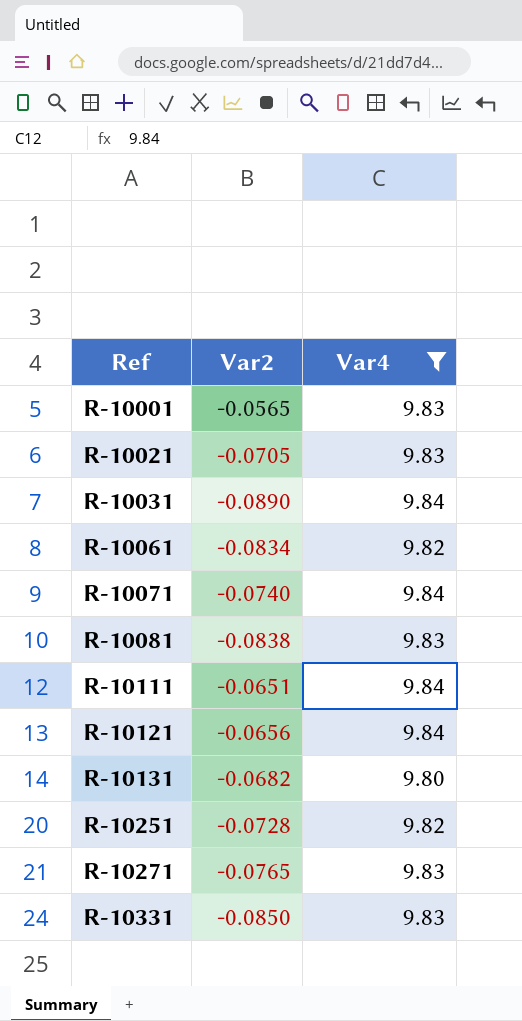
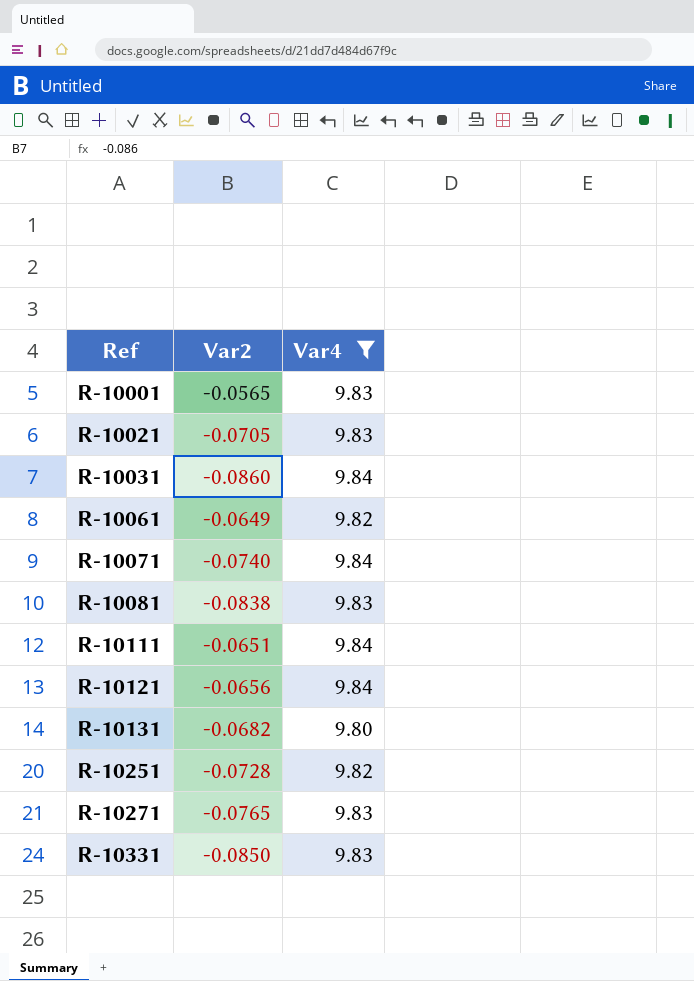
R-10031 | Var2: -0.0890 -> -0.0860
R-10061 | Var2: -0.0834 -> -0.0649

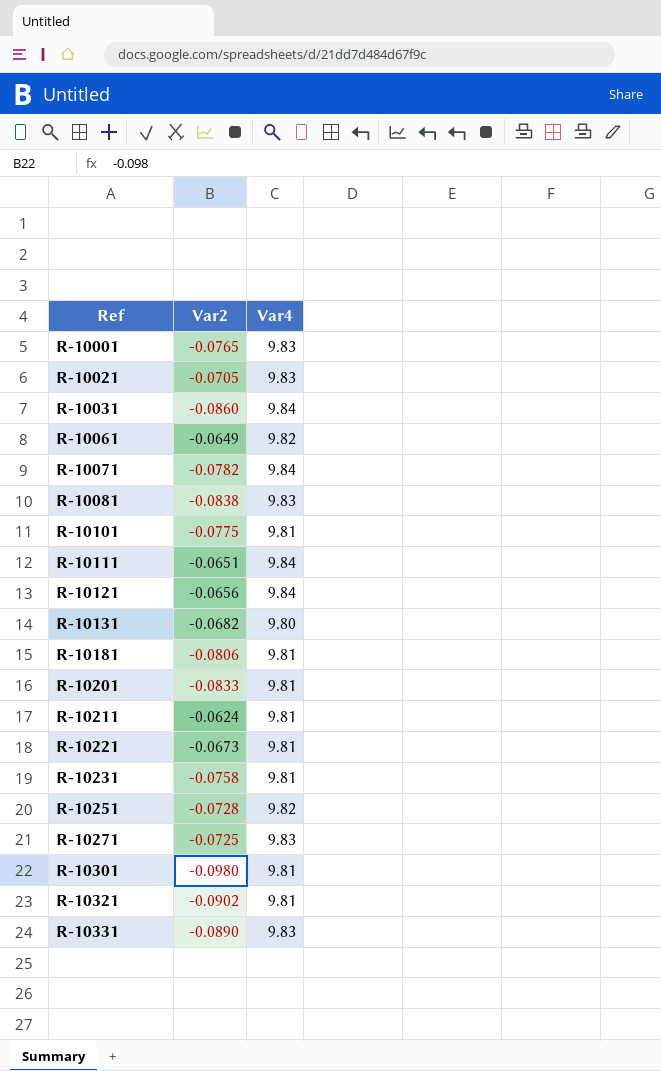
filter: Var4 != 9.81 -> none
R-10001 | Var2: -0.0565 -> -0.0765
R-10071 | Var2: -0.0740 -> -0.0782
R-10271 | Var2: -0.0765 -> -0.0725
R-10331 | Var2: -0.0850 -> -0.0890

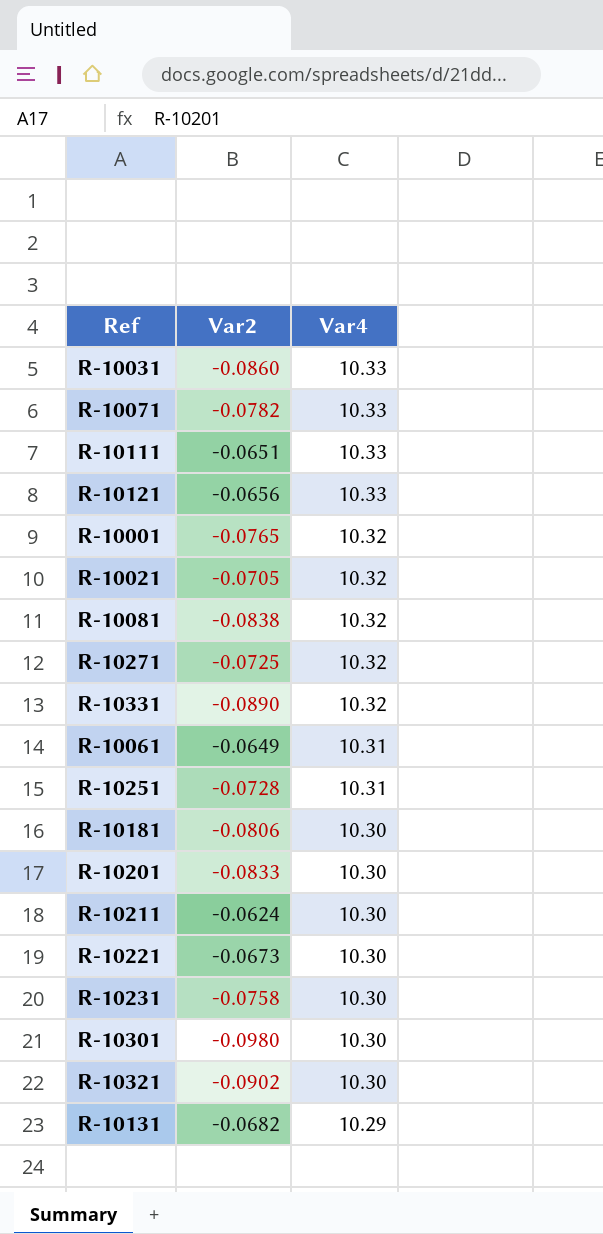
row order: Ref ascending -> Var4 descending
row R-10101: -0.0775 | 9.81 -> none
R-10031 | Var4: 9.84 -> 10.33
R-10071 | Var4: 9.84 -> 10.33
R-10111 | Var4: 9.84 -> 10.33
R-10121 | Var4: 9.84 -> 10.33
R-10001 | Var4: 9.83 -> 10.32
R-10021 | Var4: 9.83 -> 10.32
R-10081 | Var4: 9.83 -> 10.32
R-10271 | Var4: 9.83 -> 10.32
R-10331 | Var4: 9.83 -> 10.32
R-10061 | Var4: 9.82 -> 10.31
R-10251 | Var4: 9.82 -> 10.31
R-10181 | Var4: 9.81 -> 10.30
R-10201 | Var4: 9.81 -> 10.30
R-10211 | Var4: 9.81 -> 10.30
R-10221 | Var4: 9.81 -> 10.30
R-10231 | Var4: 9.81 -> 10.30
R-10301 | Var4: 9.81 -> 10.30
R-10321 | Var4: 9.81 -> 10.30
R-10131 | Var4: 9.80 -> 10.29

